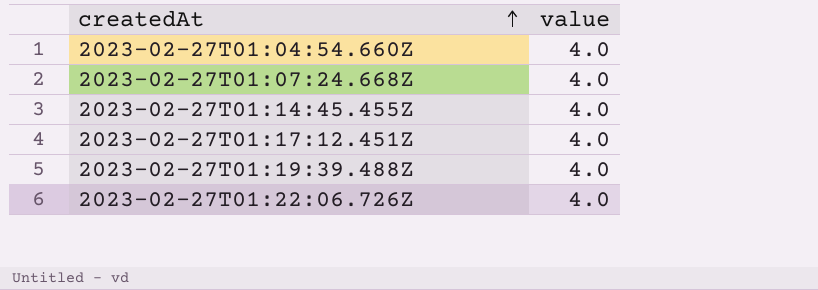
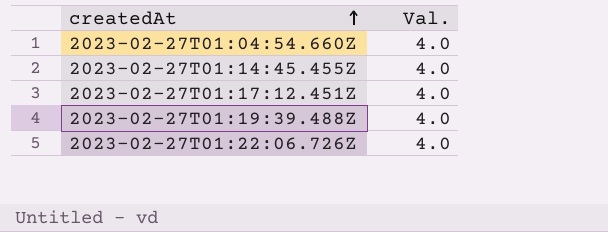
column name: value -> Val.
row 2023-02-27T01:07:24.668Z: 4.0 -> none

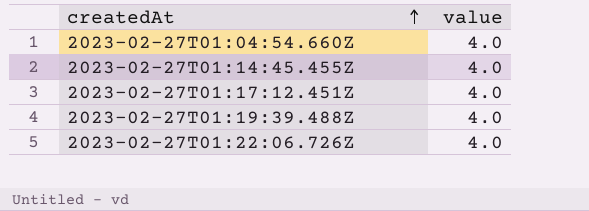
column name: Val. -> value

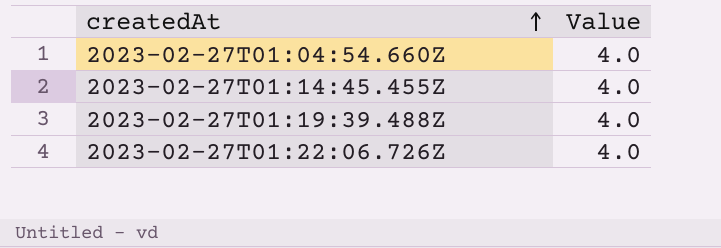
column name: value -> Value
row 2023-02-27T01:17:12.451Z: 4.0 -> none

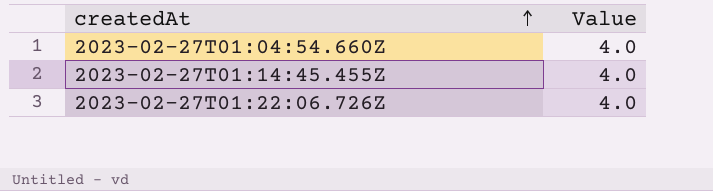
row 2023-02-27T01:19:39.488Z: 4.0 -> none

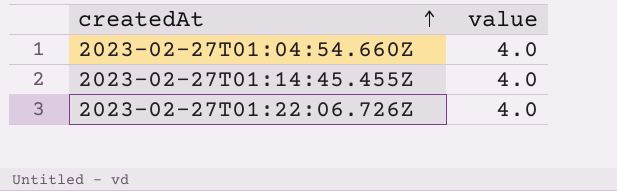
column name: Value -> value

